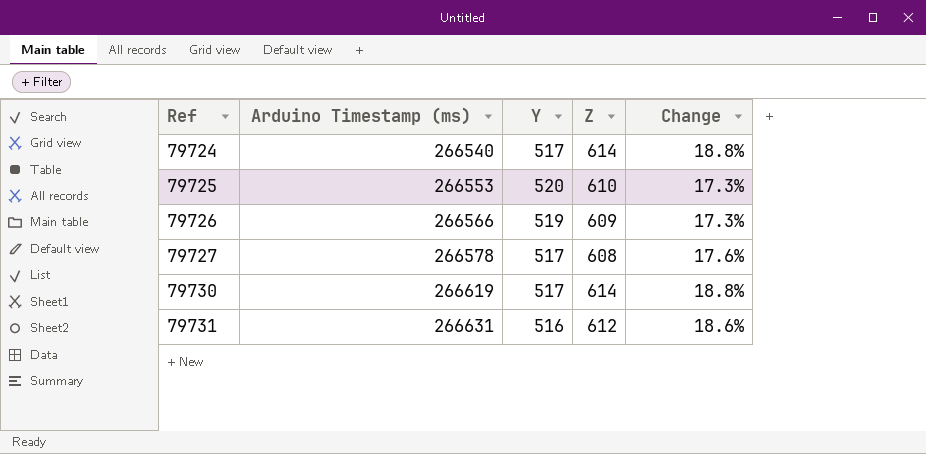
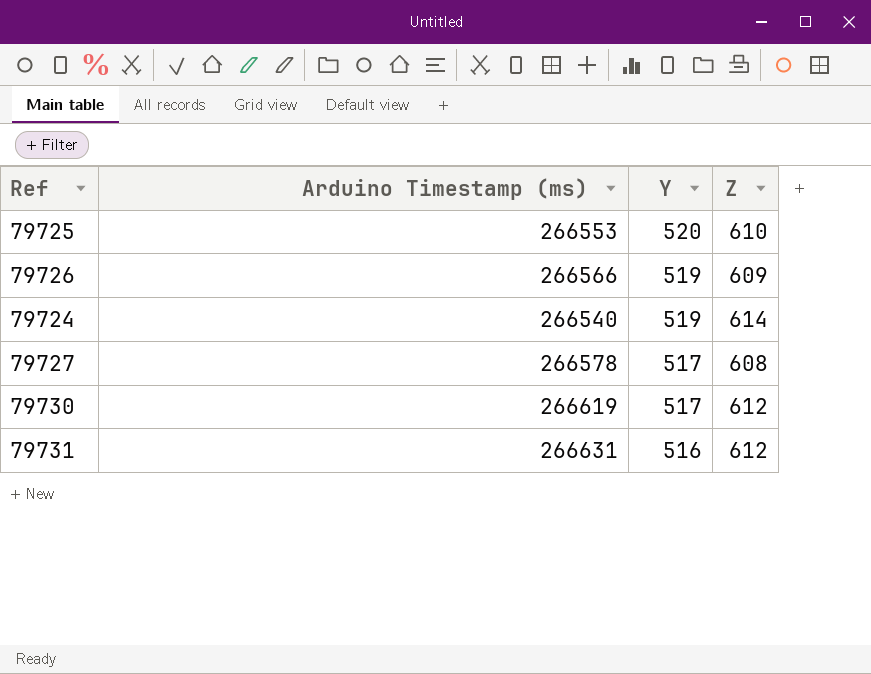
row order: Ref ascending -> Y descending
column Change | formula: ([Z] - [Y]) / [Y] -> none
79724 | Y: 517 -> 519
79730 | Z: 614 -> 612

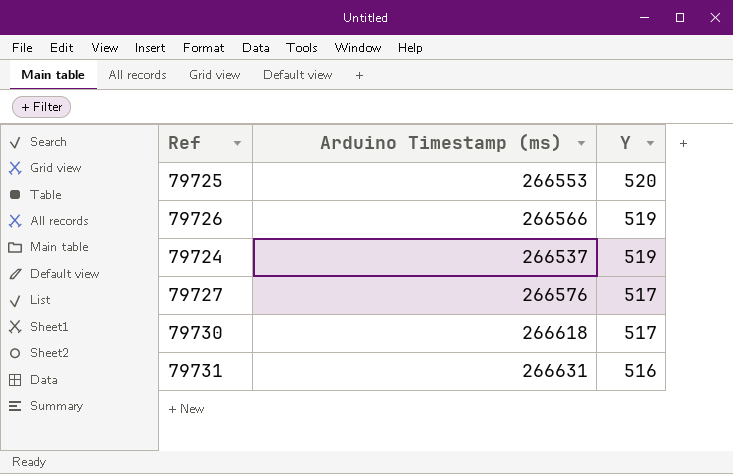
column Z | position: 4 -> none
79724 | Arduino Timestamp (ms): 266540 -> 266537
79727 | Arduino Timestamp (ms): 266578 -> 266576
79730 | Arduino Timestamp (ms): 266619 -> 266618

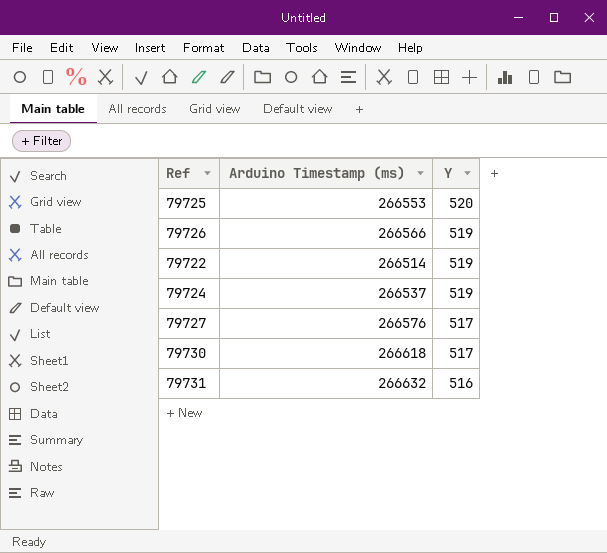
row 79722: none -> 266514 | 519
79731 | Arduino Timestamp (ms): 266631 -> 266632

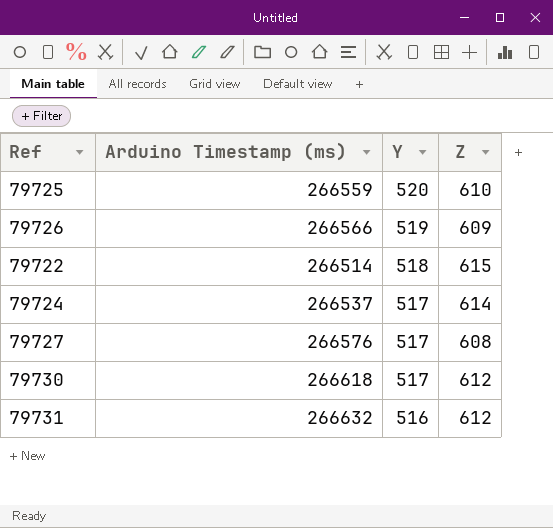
column Z | position: none -> 4
79725 | Arduino Timestamp (ms): 266553 -> 266559
79722 | Y: 519 -> 518
79724 | Y: 519 -> 517

